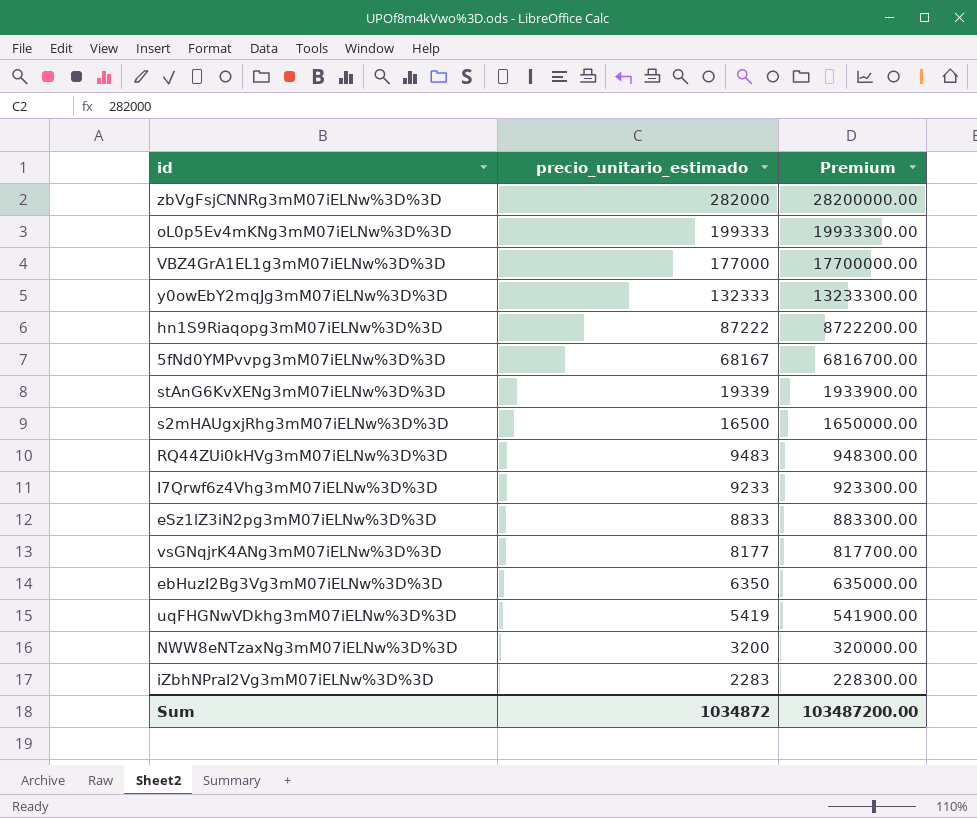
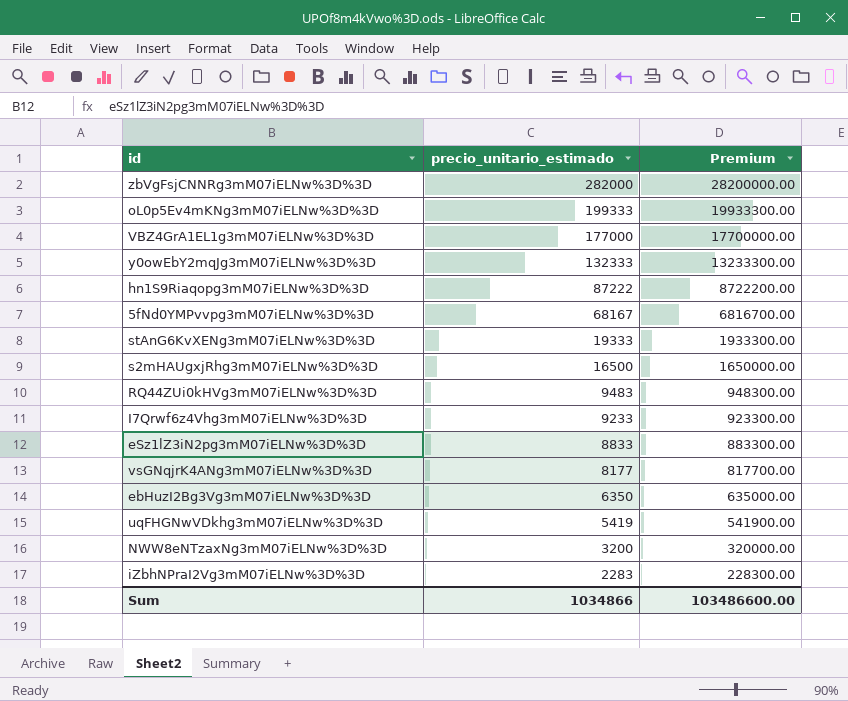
stAnG6KvXENg3mM07iELNw%3D%3D | precio_unitario_estimado: 19339 -> 19333
stAnG6KvXENg3mM07iELNw%3D%3D | Premium: 1933900.00 -> 1933300.00
Sum | precio_unitario_estimado: 1034872 -> 1034866
Sum | Premium: 103487200.00 -> 103486600.00

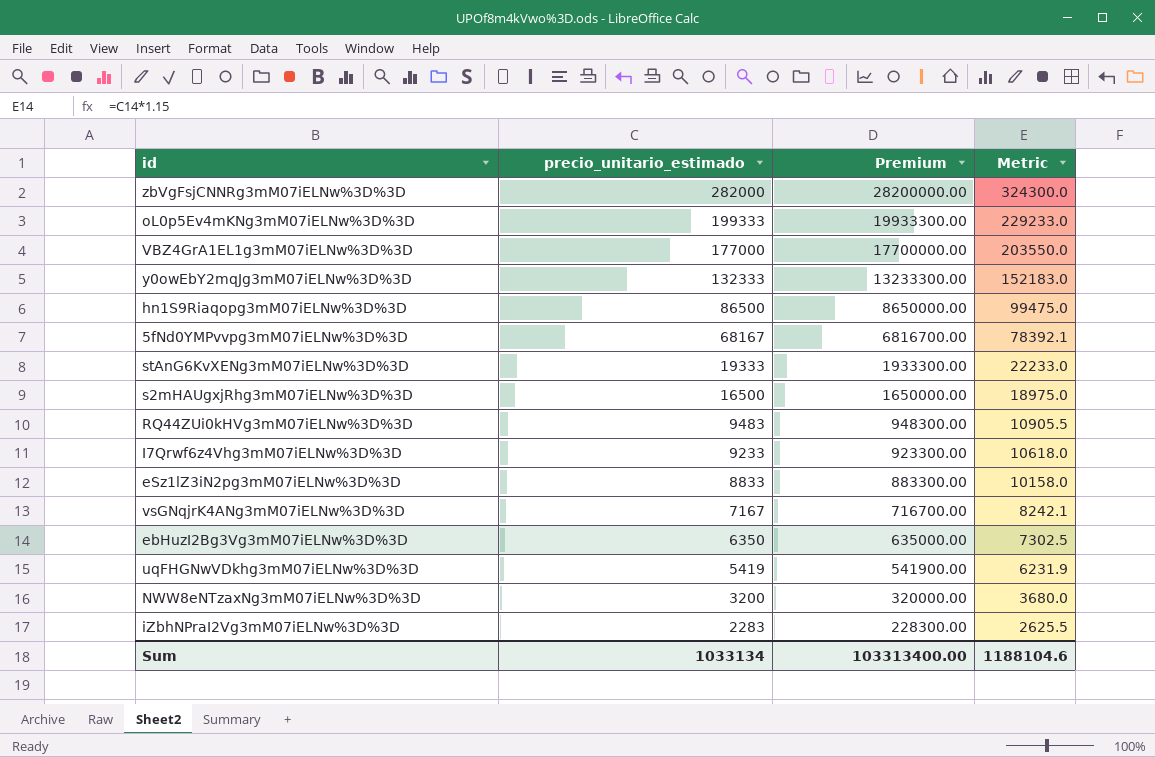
column Metric | formula: none -> [precio_unitario_estimado] * 1.15
hn1S9Riaqopg3mM07iELNw%3D%3D | precio_unitario_estimado: 87222 -> 86500
hn1S9Riaqopg3mM07iELNw%3D%3D | Premium: 8722200.00 -> 8650000.00
vsGNqjrK4ANg3mM07iELNw%3D%3D | precio_unitario_estimado: 8177 -> 7167
vsGNqjrK4ANg3mM07iELNw%3D%3D | Premium: 817700.00 -> 716700.00
Sum | precio_unitario_estimado: 1034866 -> 1033134
Sum | Premium: 103486600.00 -> 103313400.00

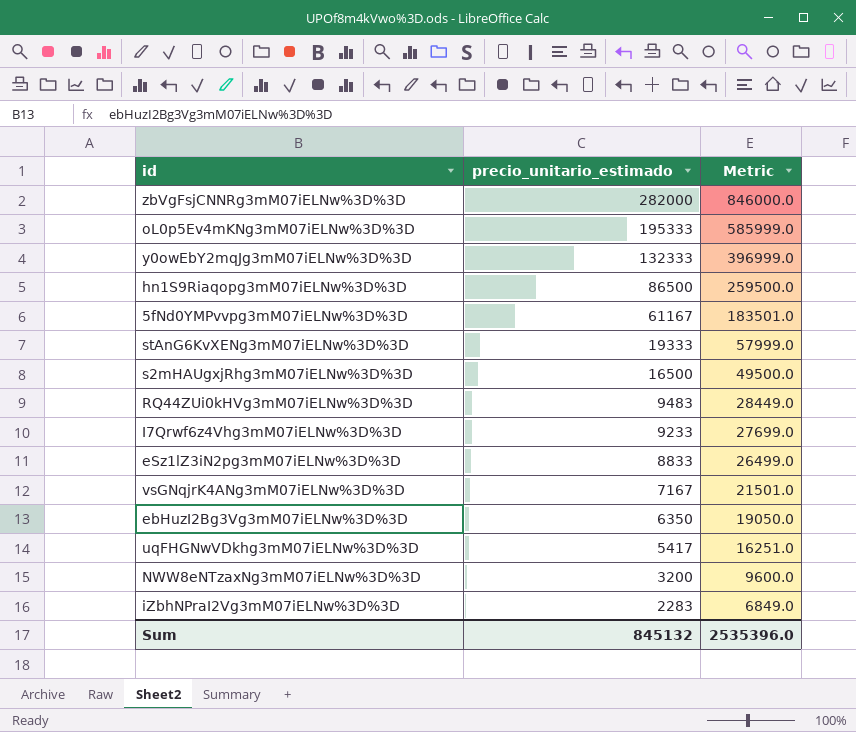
column Premium | formula: [precio_unitario_estimado] * 100 -> none
column Metric | formula: [precio_unitario_estimado] * 1.15 -> [precio_unitario_estimado] * 3
row VBZ4GrA1EL1g3mM07iELNw%3D%3D: 177000 | 17700000.00 | 203550.0 -> none
oL0p5Ev4mKNg3mM07iELNw%3D%3D | precio_unitario_estimado: 199333 -> 195333
5fNd0YMPvvpg3mM07iELNw%3D%3D | precio_unitario_estimado: 68167 -> 61167
uqFHGNwVDkhg3mM07iELNw%3D%3D | precio_unitario_estimado: 5419 -> 5417
Sum | precio_unitario_estimado: 1033134 -> 845132
Sum | Metric: 1188104.6 -> 2535396.0

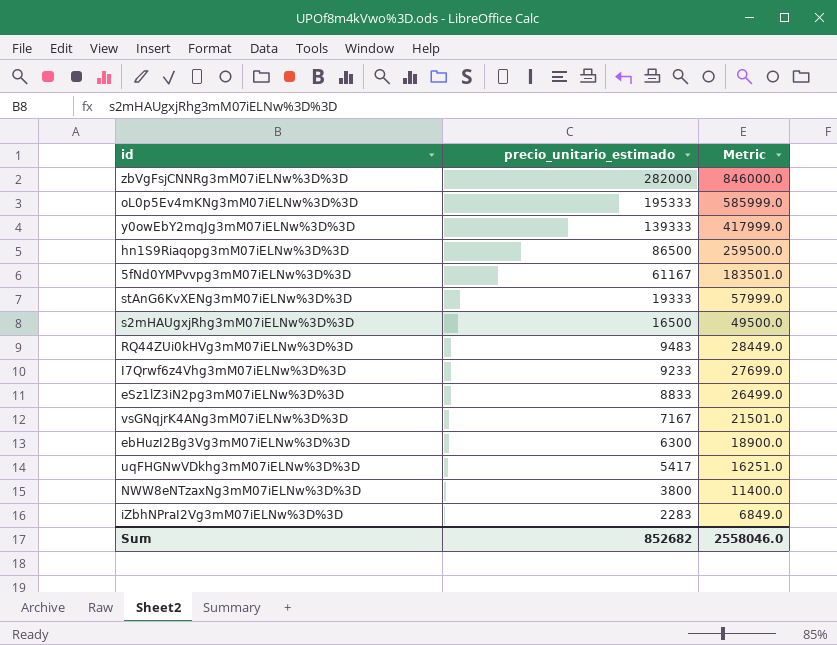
y0owEbY2mqJg3mM07iELNw%3D%3D | precio_unitario_estimado: 132333 -> 139333
y0owEbY2mqJg3mM07iELNw%3D%3D | Metric: 396999.0 -> 417999.0
ebHuzI2Bg3Vg3mM07iELNw%3D%3D | precio_unitario_estimado: 6350 -> 6300
ebHuzI2Bg3Vg3mM07iELNw%3D%3D | Metric: 19050.0 -> 18900.0
NWW8eNTzaxNg3mM07iELNw%3D%3D | precio_unitario_estimado: 3200 -> 3800
NWW8eNTzaxNg3mM07iELNw%3D%3D | Metric: 9600.0 -> 11400.0
Sum | precio_unitario_estimado: 845132 -> 852682
Sum | Metric: 2535396.0 -> 2558046.0

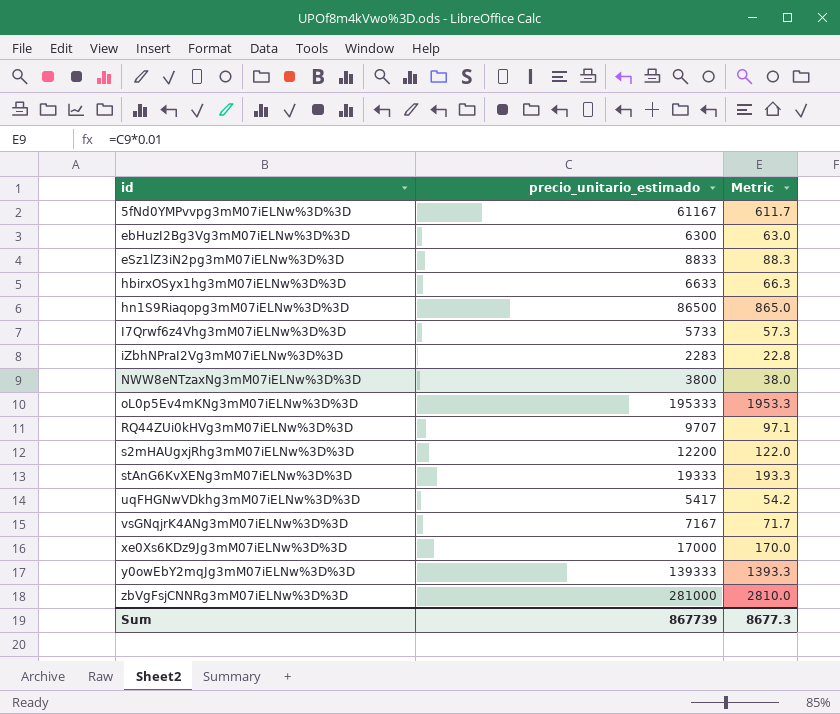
row order: precio_unitario_estimado descending -> id ascending
column Metric | formula: [precio_unitario_estimado] * 3 -> [precio_unitario_estimado] * 0.01
row hbirxOSyx1hg3mM07iELNw%3D%3D: none -> 6633 | 66.3
I7Qrwf6z4Vhg3mM07iELNw%3D%3D | precio_unitario_estimado: 9233 -> 5733
RQ44ZUi0kHVg3mM07iELNw%3D%3D | precio_unitario_estimado: 9483 -> 9707
s2mHAUgxjRhg3mM07iELNw%3D%3D | precio_unitario_estimado: 16500 -> 12200
row xe0Xs6KDz9Jg3mM07iELNw%3D%3D: none -> 17000 | 170.0
zbVgFsjCNNRg3mM07iELNw%3D%3D | precio_unitario_estimado: 282000 -> 281000
Sum | precio_unitario_estimado: 852682 -> 867739
Sum | Metric: 2558046.0 -> 8677.3

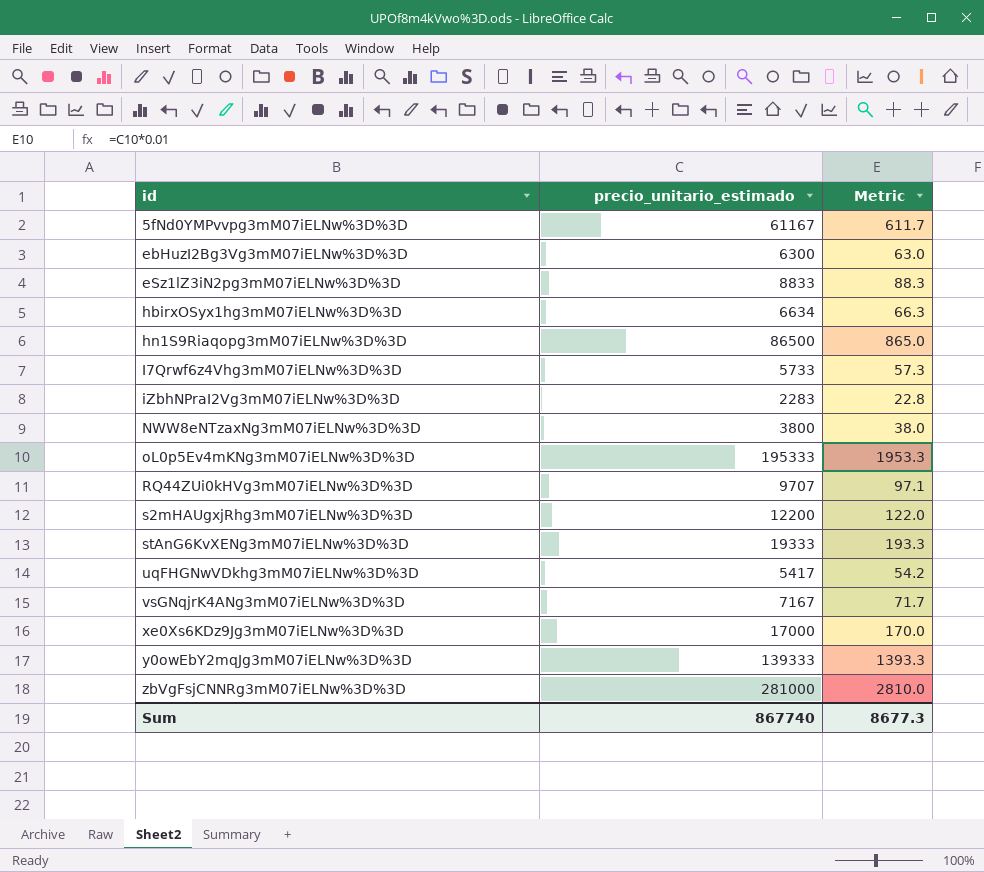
hbirxOSyx1hg3mM07iELNw%3D%3D | precio_unitario_estimado: 6633 -> 6634
Sum | precio_unitario_estimado: 867739 -> 867740

